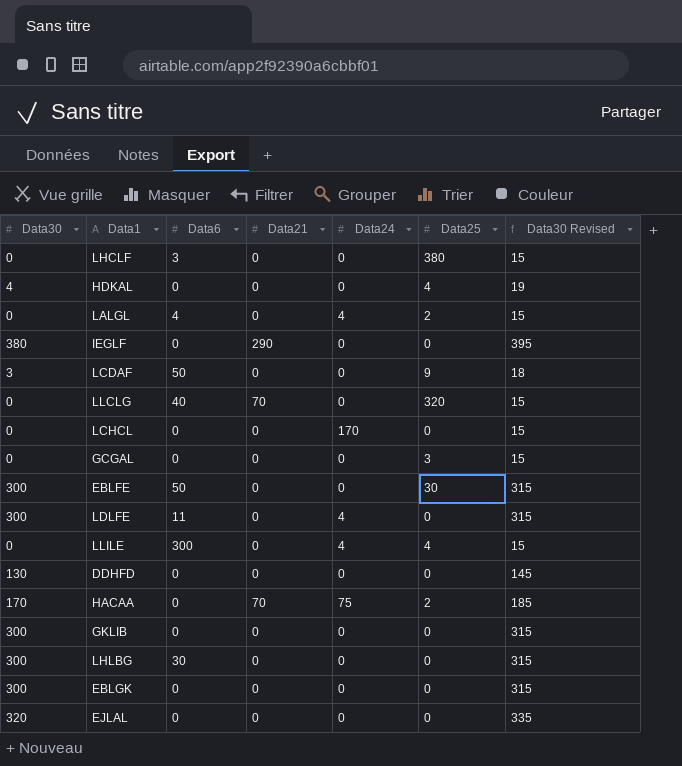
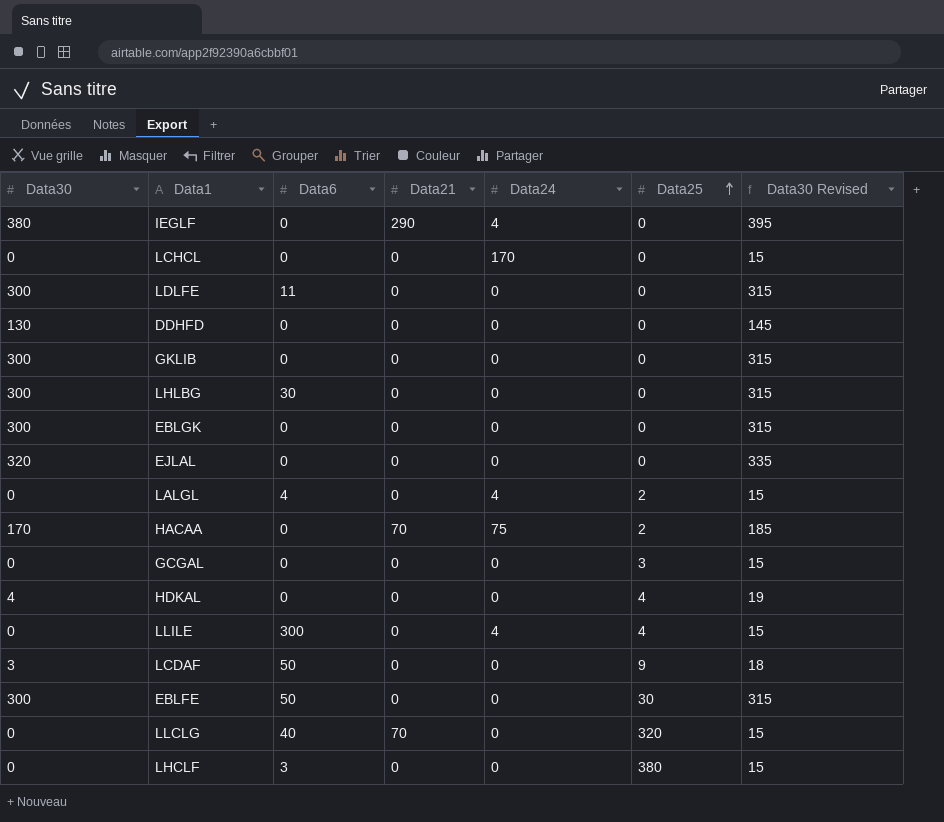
row order: none -> Data25 ascending
IEGLF | Data24: 0 -> 4
LDLFE | Data24: 4 -> 0

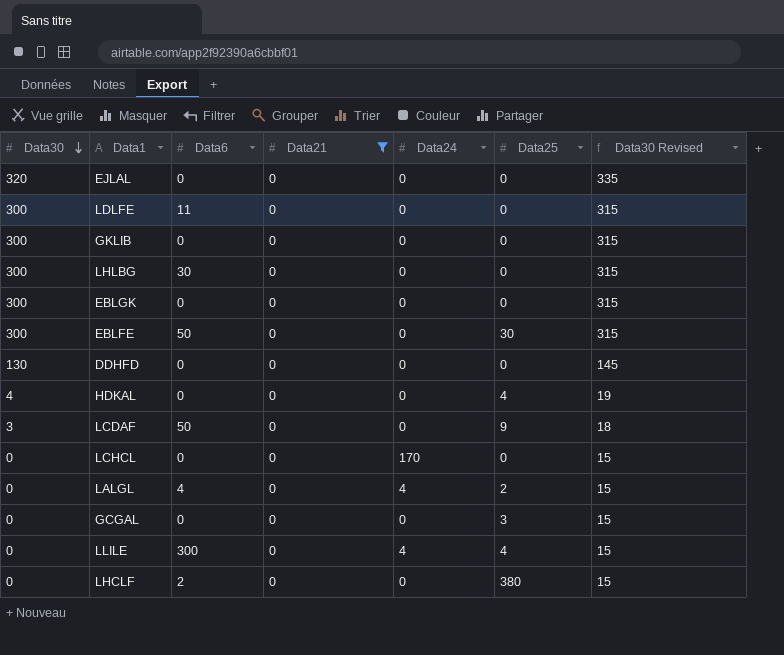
filter: none -> Data21 = 0
row order: Data25 ascending -> Data30 descending
LHCLF | Data6: 3 -> 2

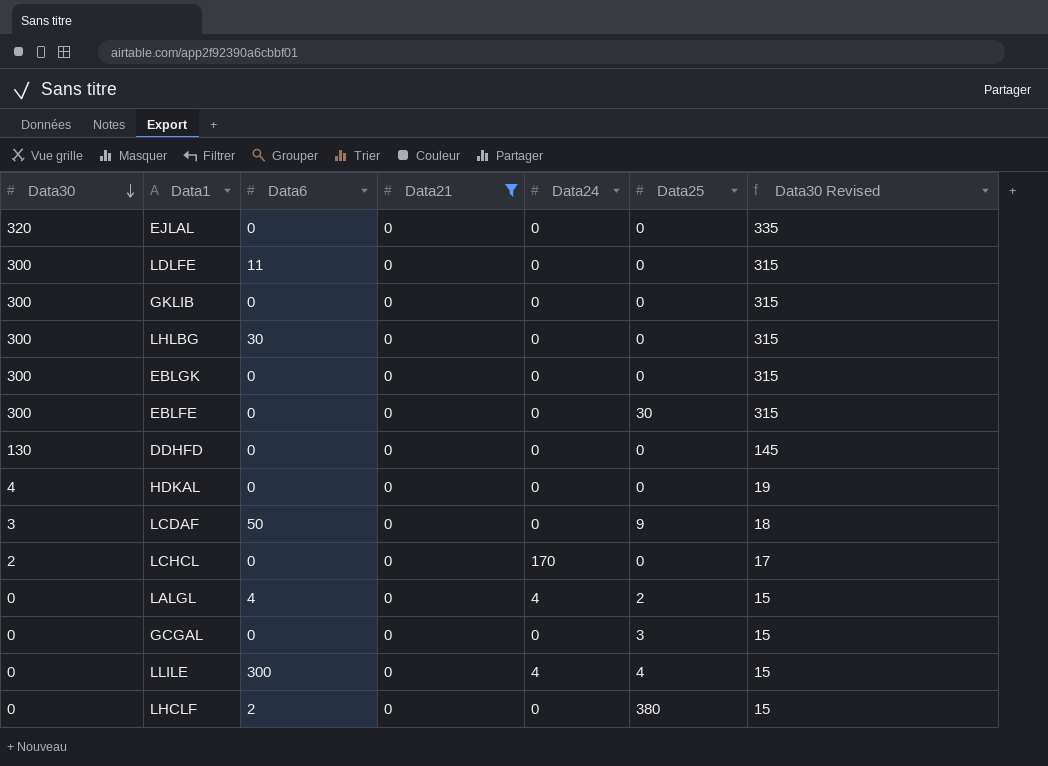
EBLFE | Data6: 50 -> 0
HDKAL | Data25: 4 -> 0
LCHCL | Data30: 0 -> 2
LCHCL | Data30 Revised: 15 -> 17

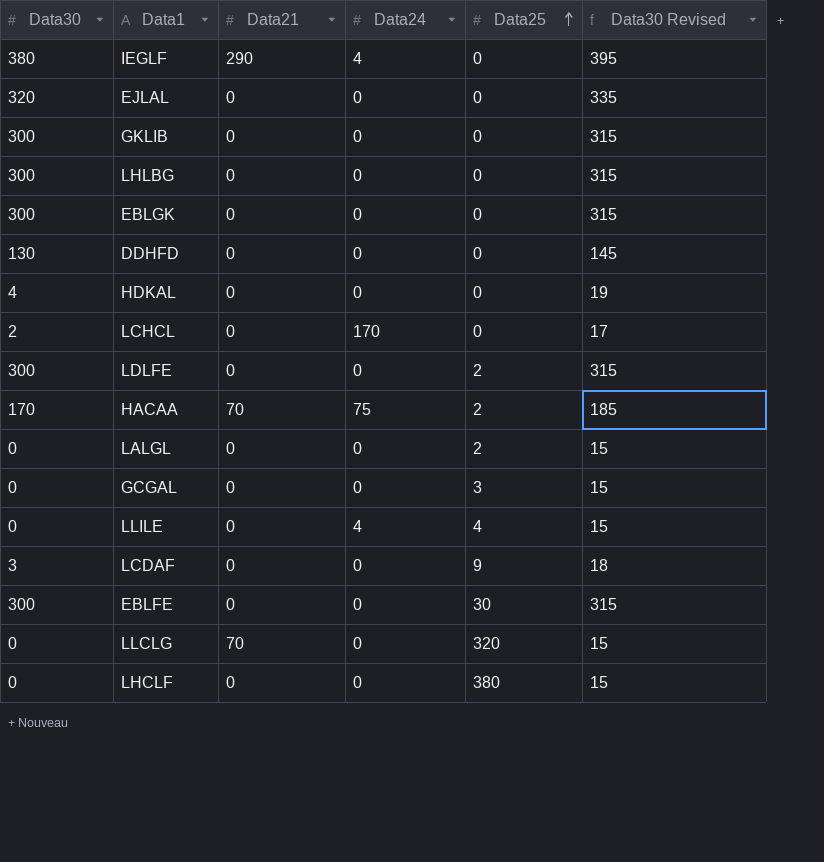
filter: Data21 = 0 -> none
row order: Data30 descending -> Data25 ascending
column Data6 | position: 3 -> none
LDLFE | Data25: 0 -> 2
LALGL | Data24: 4 -> 0

